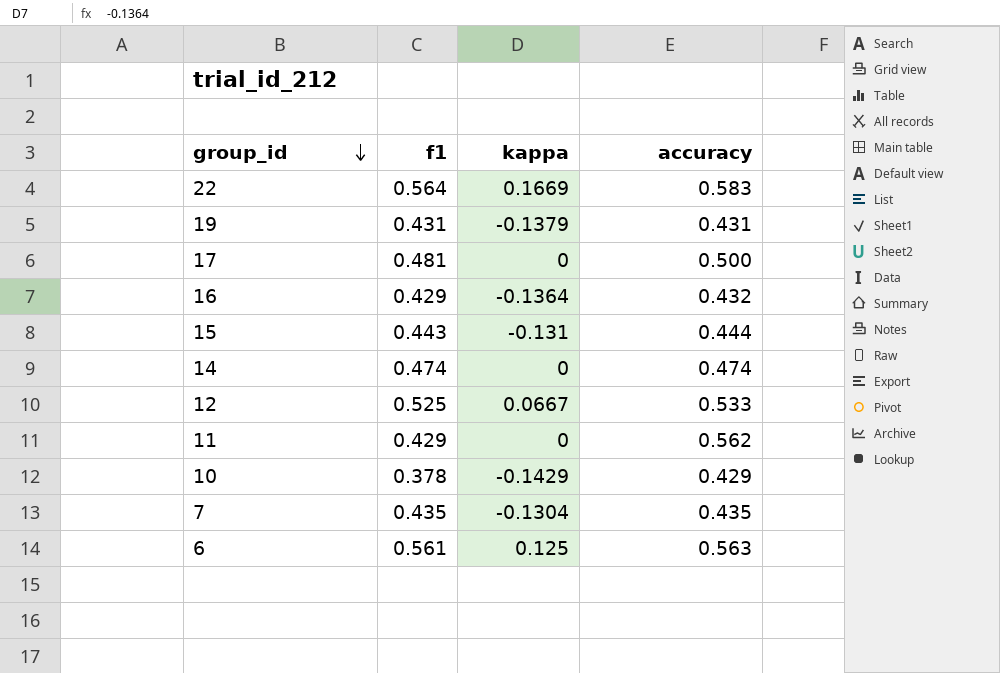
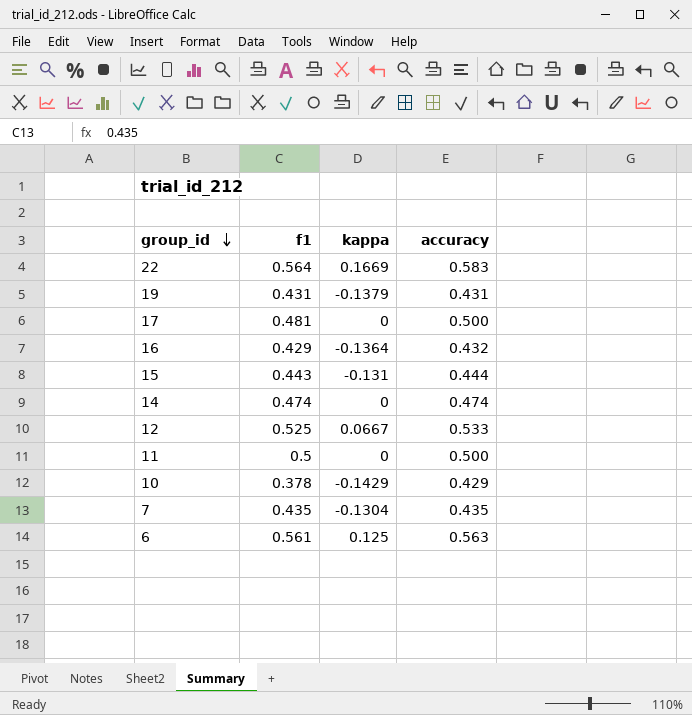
11 | f1: 0.429 -> 0.5
11 | accuracy: 0.562 -> 0.500

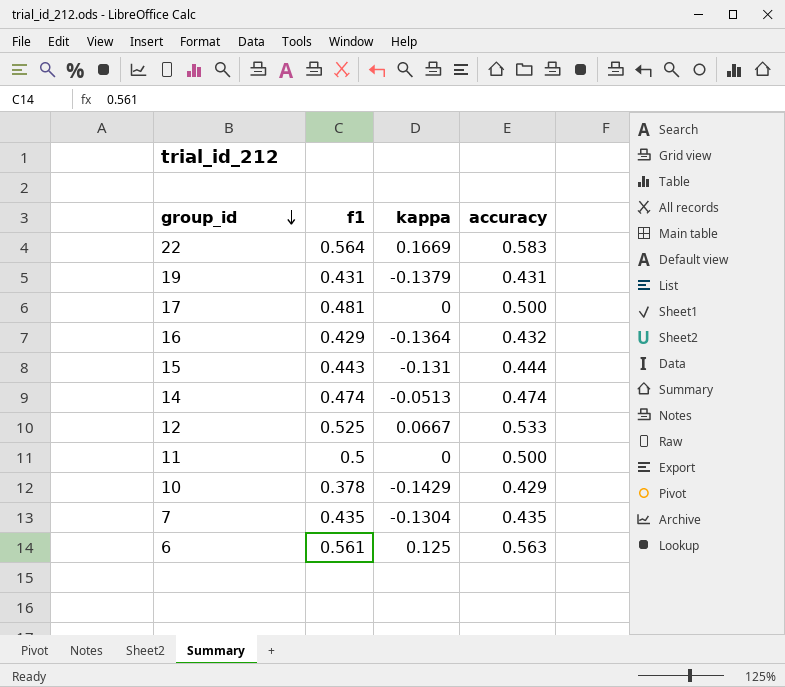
14 | kappa: 0 -> -0.0513

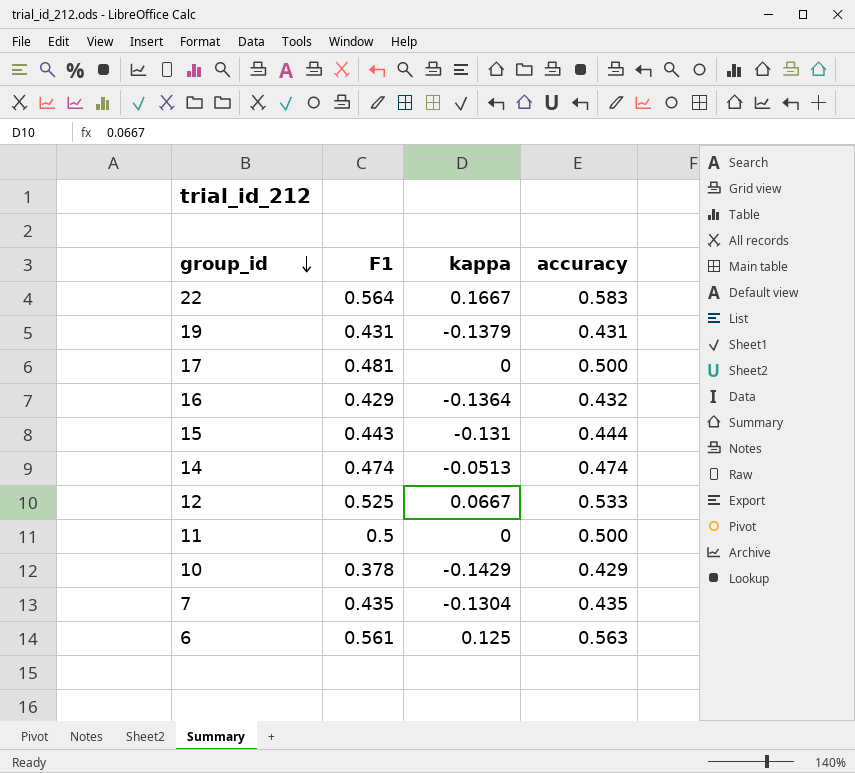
column name: f1 -> F1
22 | kappa: 0.1669 -> 0.1667

